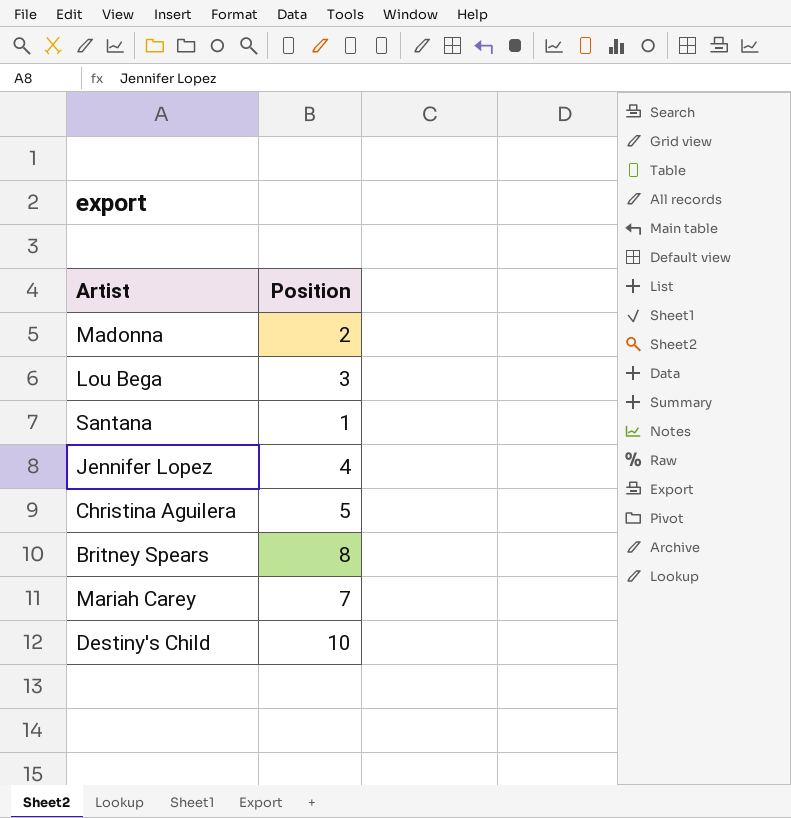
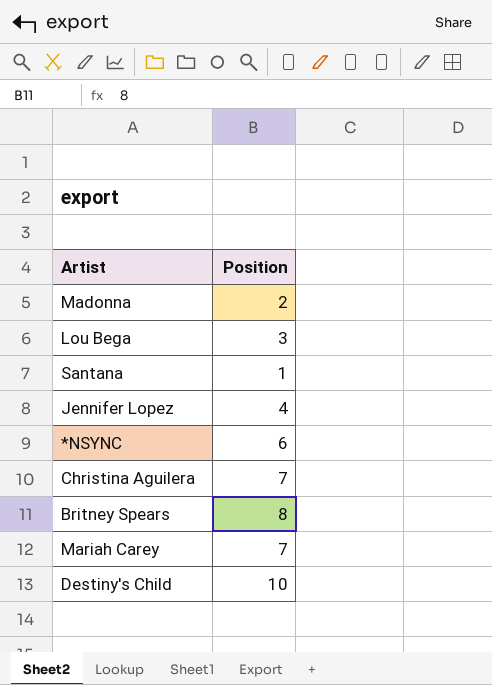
row *NSYNC: none -> 6
Christina Aguilera | Position: 5 -> 7

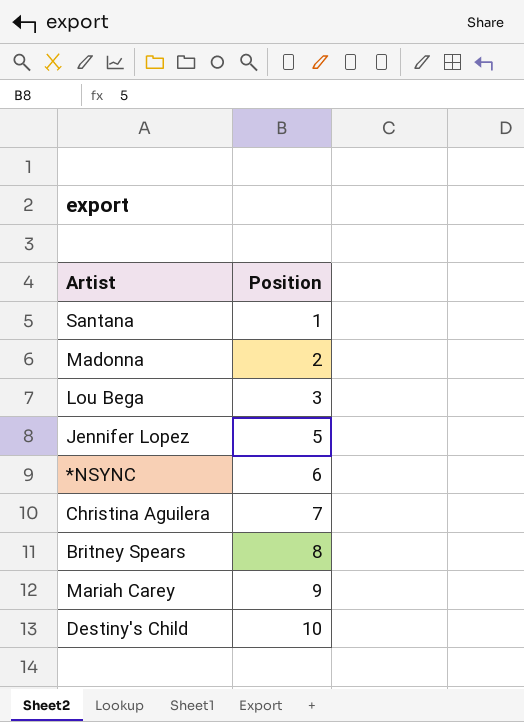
row order: none -> Position ascending
Jennifer Lopez | Position: 4 -> 5
Mariah Carey | Position: 7 -> 9

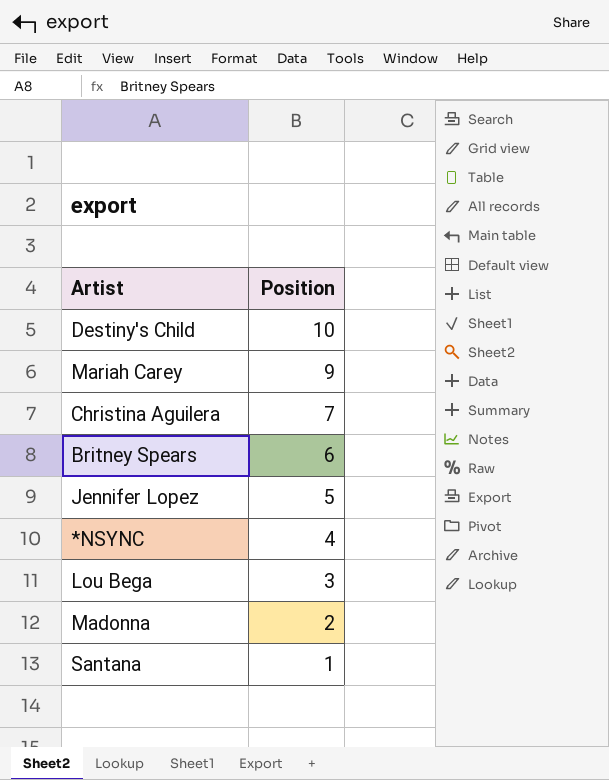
row order: Position ascending -> Position descending
Britney Spears | Position: 8 -> 6
*NSYNC | Position: 6 -> 4

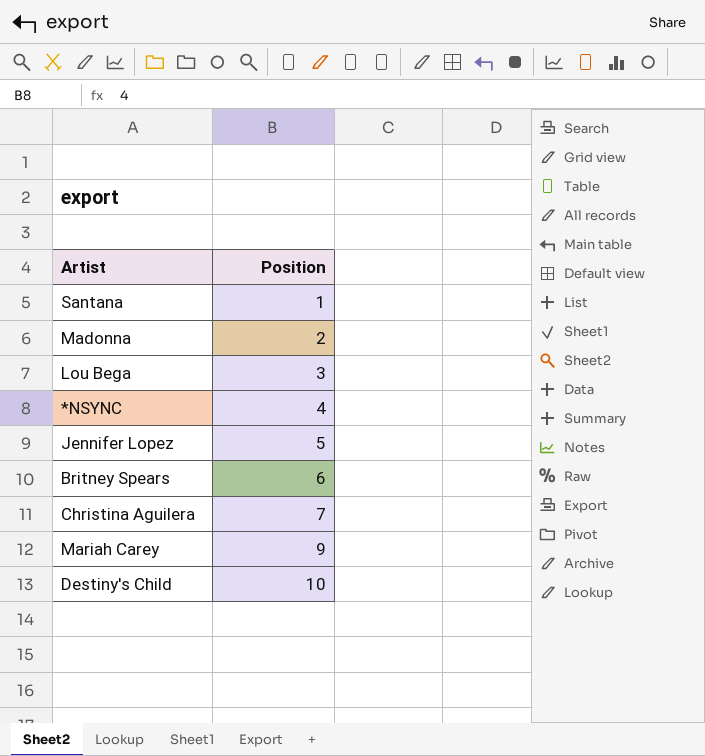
row order: Position descending -> Position ascending

